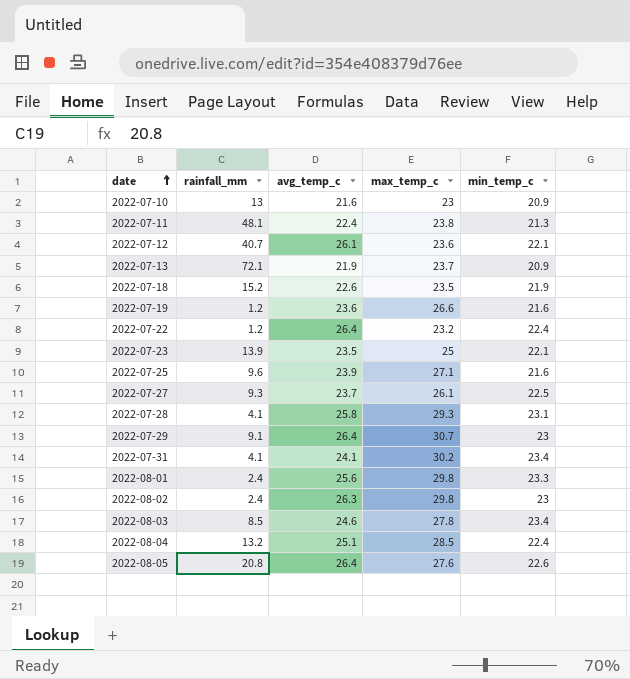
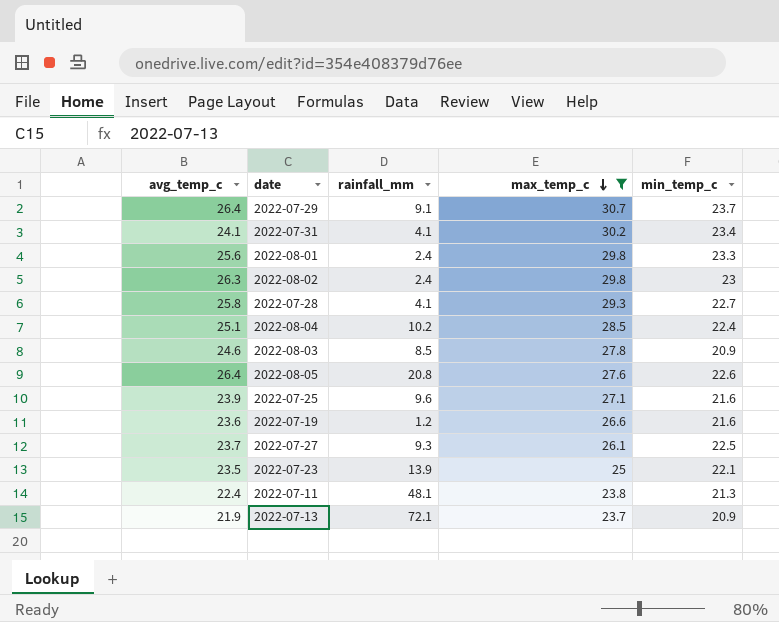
filter: none -> max_temp_c >= 23.7
row order: date ascending -> max_temp_c descending
column avg_temp_c | position: 3 -> 1
2022-07-29 | min_temp_c: 23 -> 23.7
2022-07-28 | min_temp_c: 23.1 -> 22.7
2022-08-04 | rainfall_mm: 13.2 -> 10.2
2022-08-03 | min_temp_c: 23.4 -> 20.9

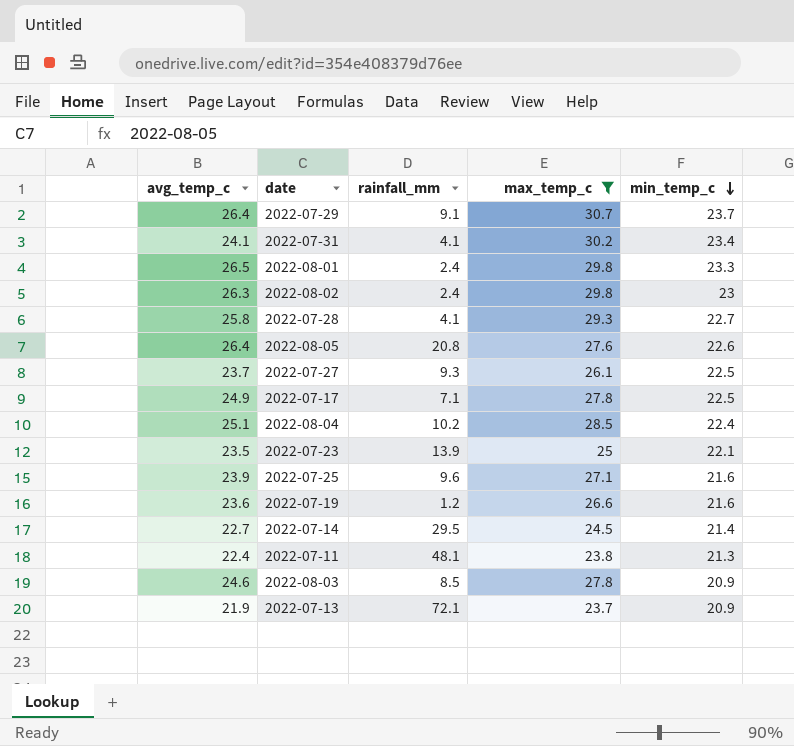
row order: max_temp_c descending -> min_temp_c descending
2022-08-01 | avg_temp_c: 25.6 -> 26.5
row 2022-07-17: none -> 24.9 | 7.1 | 27.8 | 22.5
row 2022-07-14: none -> 22.7 | 29.5 | 24.5 | 21.4

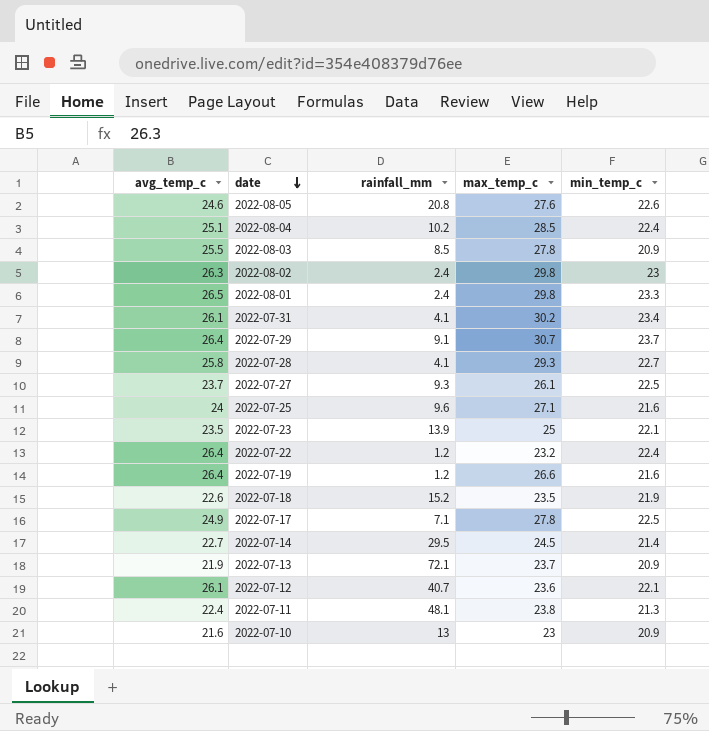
filter: max_temp_c >= 23.7 -> none
row order: min_temp_c descending -> date descending
2022-08-05 | avg_temp_c: 26.4 -> 24.6
2022-08-03 | avg_temp_c: 24.6 -> 25.5
2022-07-31 | avg_temp_c: 24.1 -> 26.1
2022-07-25 | avg_temp_c: 23.9 -> 24
2022-07-19 | avg_temp_c: 23.6 -> 26.4

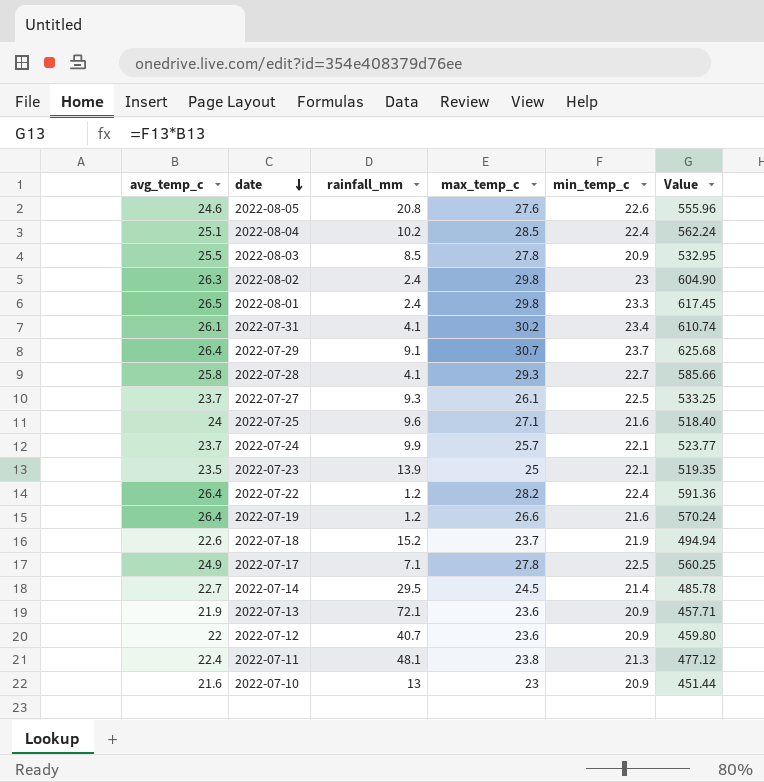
column Value | formula: none -> [avg_temp_c] * [min_temp_c]
row 2022-07-24: none -> 23.7 | 9.9 | 25.7 | 22.1 | 523.77
2022-07-22 | max_temp_c: 23.2 -> 28.2
2022-07-18 | max_temp_c: 23.5 -> 23.7
2022-07-13 | max_temp_c: 23.7 -> 23.6
2022-07-12 | avg_temp_c: 26.1 -> 22
2022-07-12 | min_temp_c: 22.1 -> 20.9

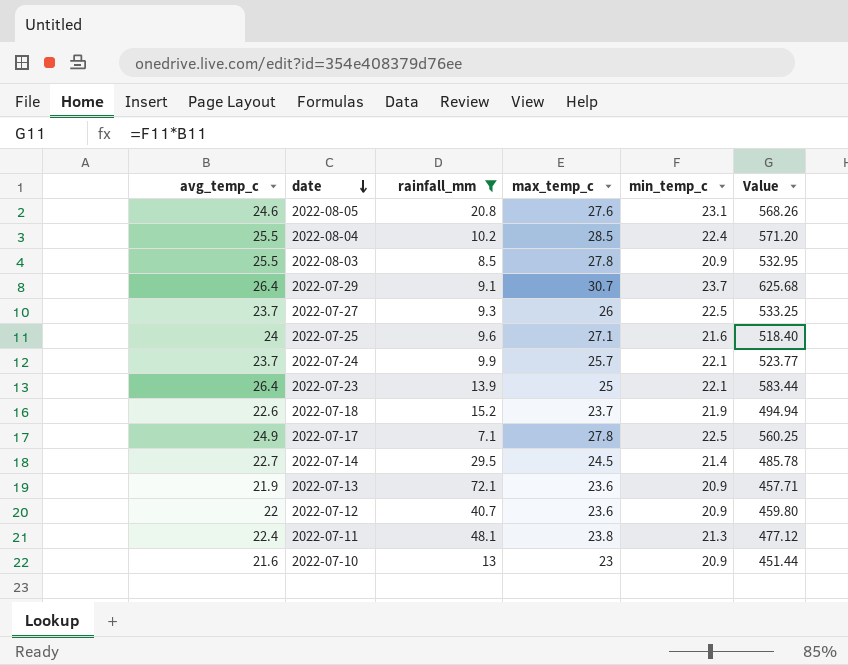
filter: none -> rainfall_mm >= 7.1
2022-08-05 | min_temp_c: 22.6 -> 23.1
2022-08-05 | Value: 555.96 -> 568.26
2022-08-04 | avg_temp_c: 25.1 -> 25.5
2022-08-04 | Value: 562.24 -> 571.20
2022-07-27 | max_temp_c: 26.1 -> 26
2022-07-23 | avg_temp_c: 23.5 -> 26.4
2022-07-23 | Value: 519.35 -> 583.44

